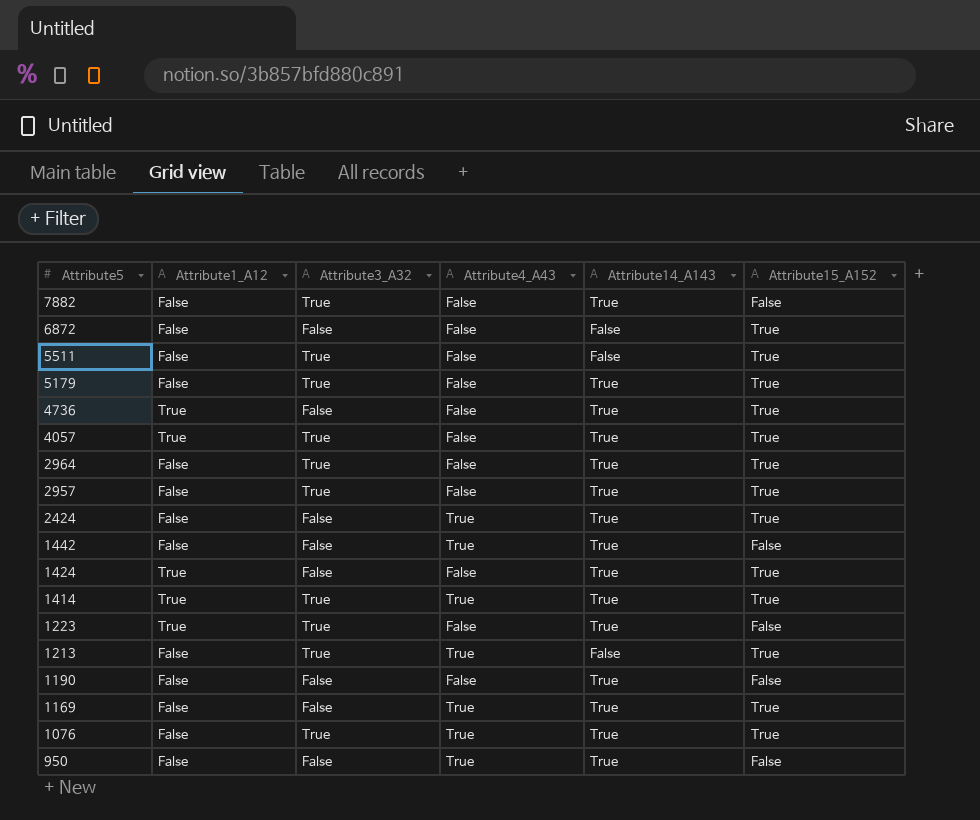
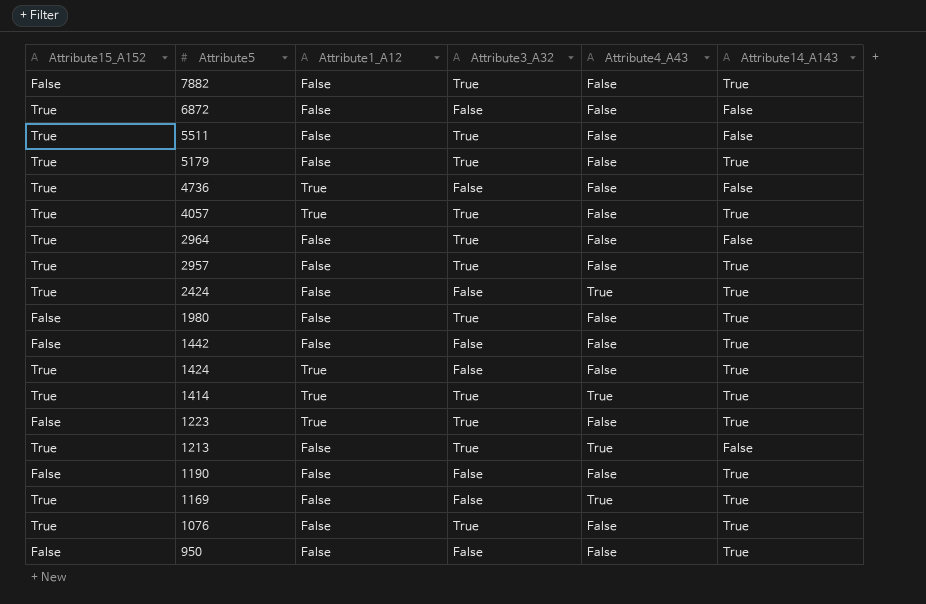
column Attribute15_A152 | position: 6 -> 1
4736 | Attribute14_A143: True -> False
2964 | Attribute14_A143: True -> False
row 1980: none -> False | False | True | False | True
1442 | Attribute4_A43: True -> False
1076 | Attribute4_A43: True -> False
950 | Attribute4_A43: True -> False

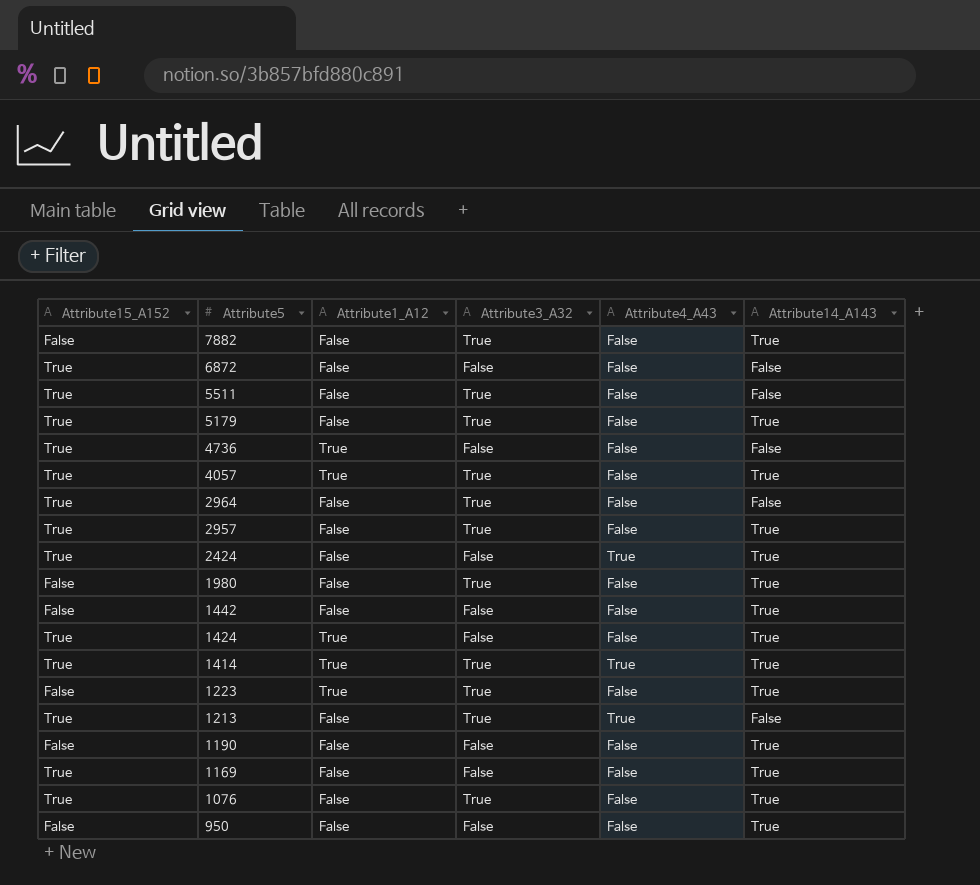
1169 | Attribute4_A43: True -> False

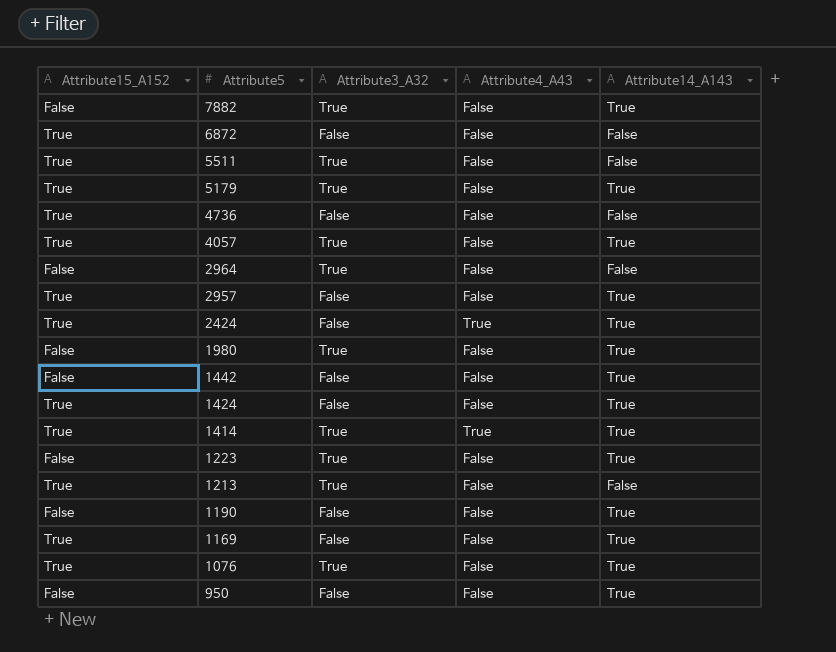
column Attribute1_A12 | position: 3 -> none
2964 | Attribute15_A152: True -> False
2957 | Attribute3_A32: True -> False
1213 | Attribute4_A43: True -> False

